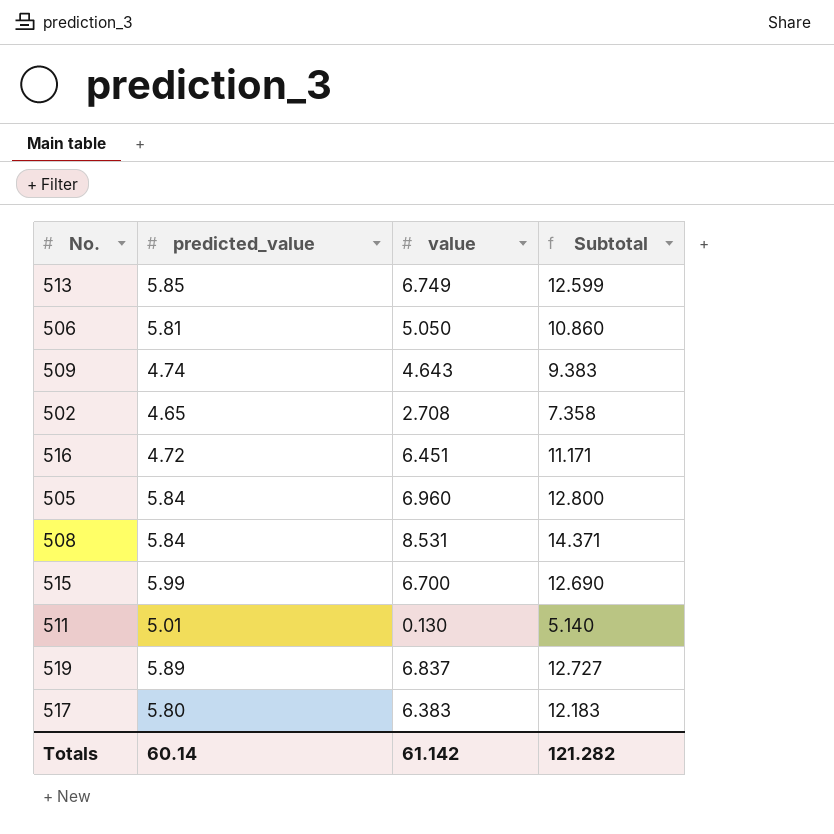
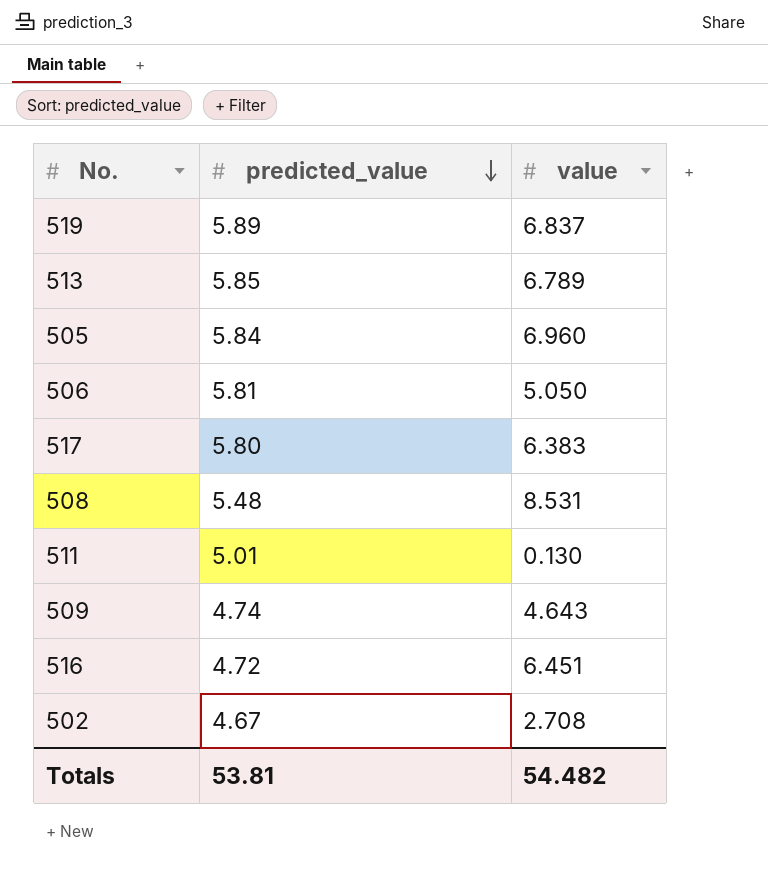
row order: none -> predicted_value descending
column Subtotal | formula: [predicted_value] + [value] -> none
row 515: 5.99 | 6.700 | 12.690 -> none
513 | value: 6.749 -> 6.789
508 | predicted_value: 5.84 -> 5.48
502 | predicted_value: 4.65 -> 4.67
Totals | predicted_value: 60.14 -> 53.81
Totals | value: 61.142 -> 54.482

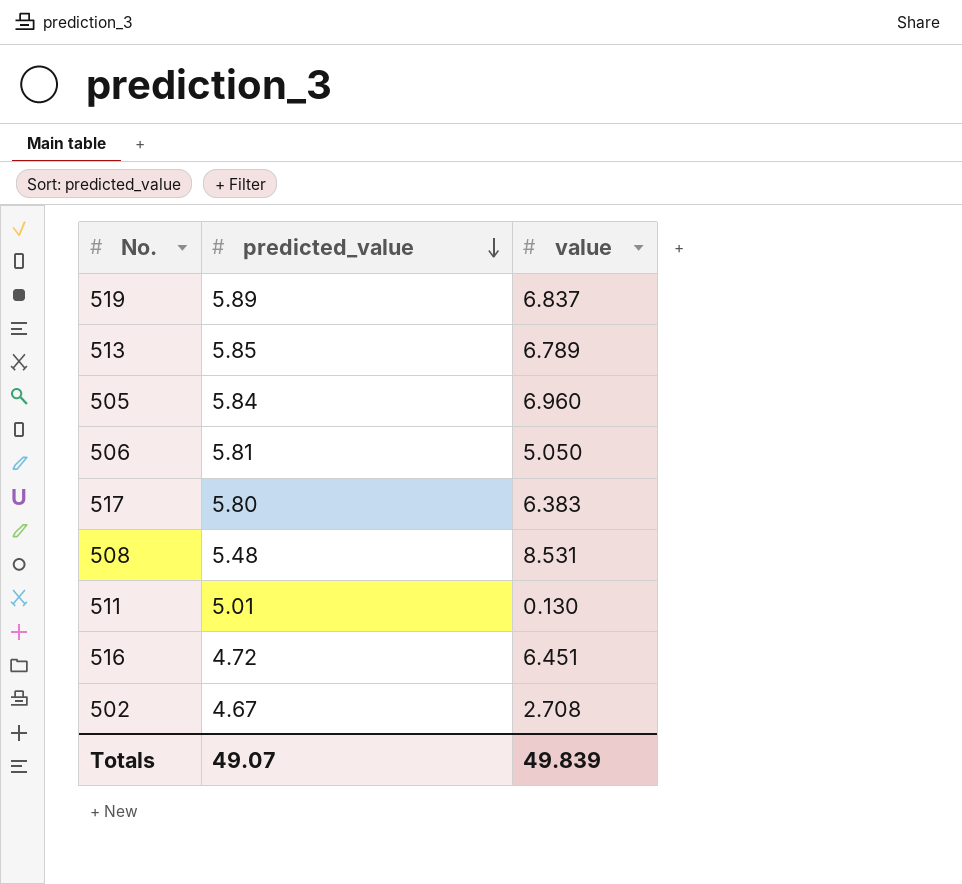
row 509: 4.74 | 4.643 -> none
Totals | predicted_value: 53.81 -> 49.07
Totals | value: 54.482 -> 49.839

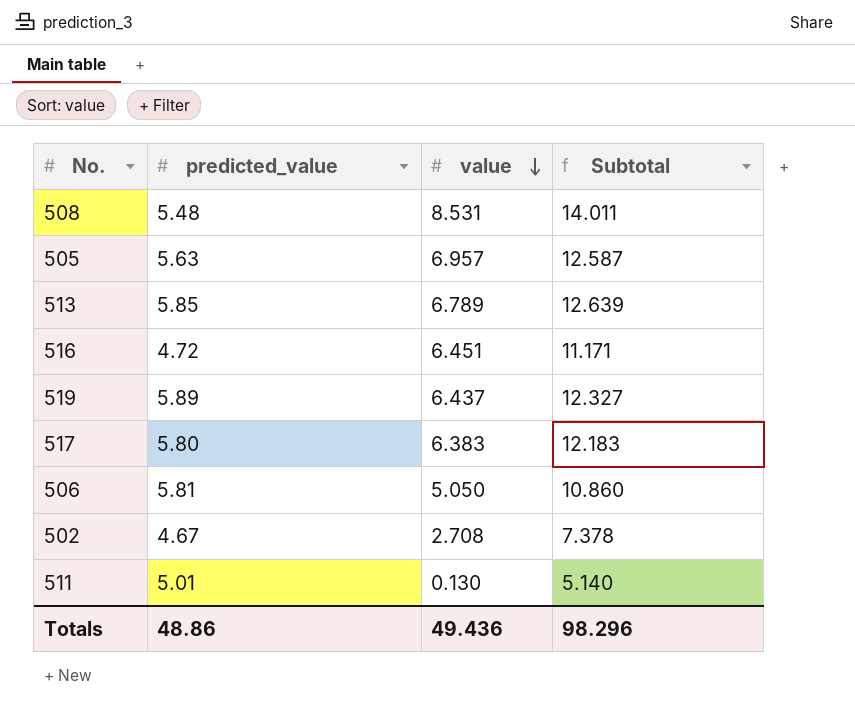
row order: predicted_value descending -> value descending
column Subtotal | formula: none -> [predicted_value] + [value]
505 | predicted_value: 5.84 -> 5.63
505 | value: 6.960 -> 6.957
519 | value: 6.837 -> 6.437
Totals | predicted_value: 49.07 -> 48.86
Totals | value: 49.839 -> 49.436

